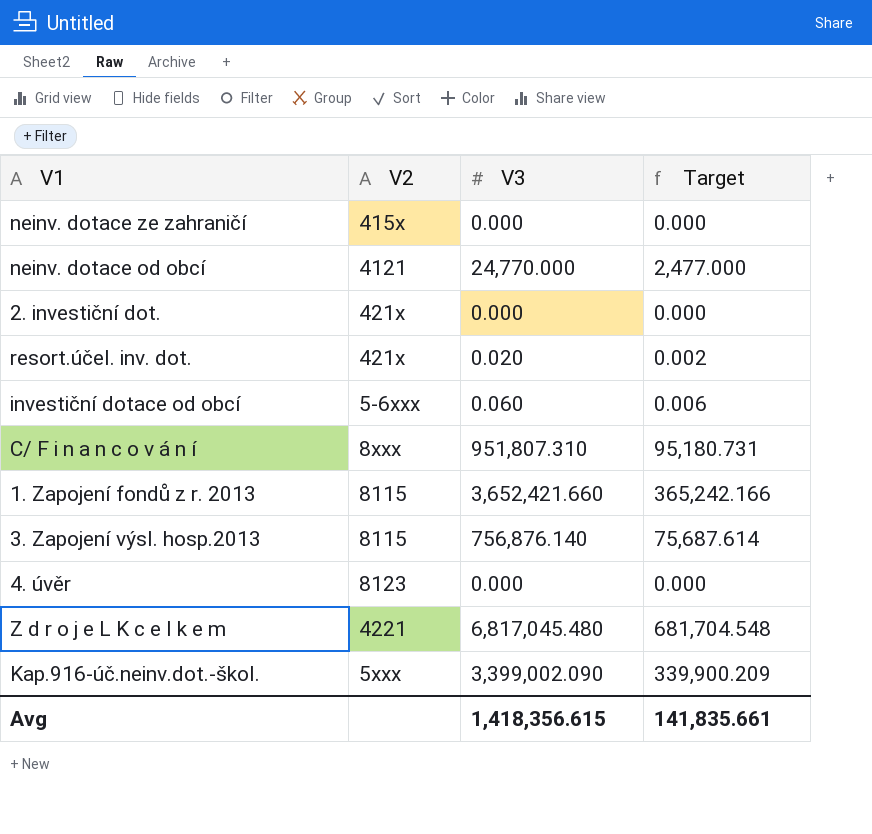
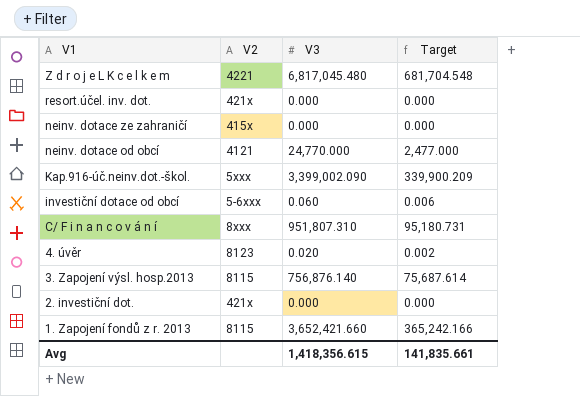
row order: none -> V1 descending
resort.účel. inv. dot. | V3: 0.020 -> 0.000
resort.účel. inv. dot. | Target: 0.002 -> 0.000
4. úvěr | V3: 0.000 -> 0.020
4. úvěr | Target: 0.000 -> 0.002

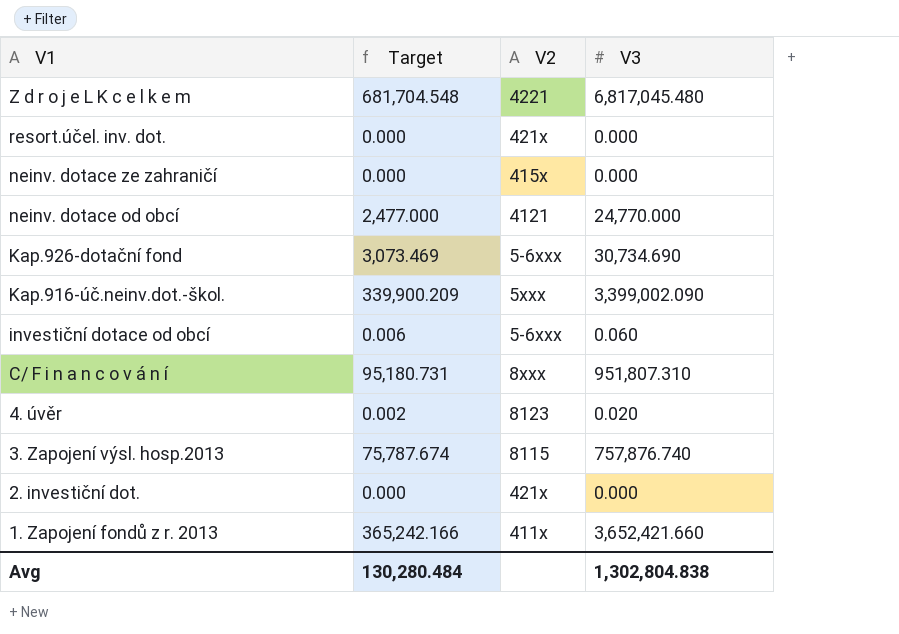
column Target | position: 4 -> 2
row Kap.926-dotační fond: none -> 3,073.469 | 5-6xxx | 30,734.690
3. Zapojení výsl. hosp.2013 | Target: 75,687.614 -> 75,787.674
3. Zapojení výsl. hosp.2013 | V3: 756,876.140 -> 757,876.740
1. Zapojení fondů z r. 2013 | V2: 8115 -> 411x
Avg | Target: 141,835.661 -> 130,280.484
Avg | V3: 1,418,356.615 -> 1,302,804.838

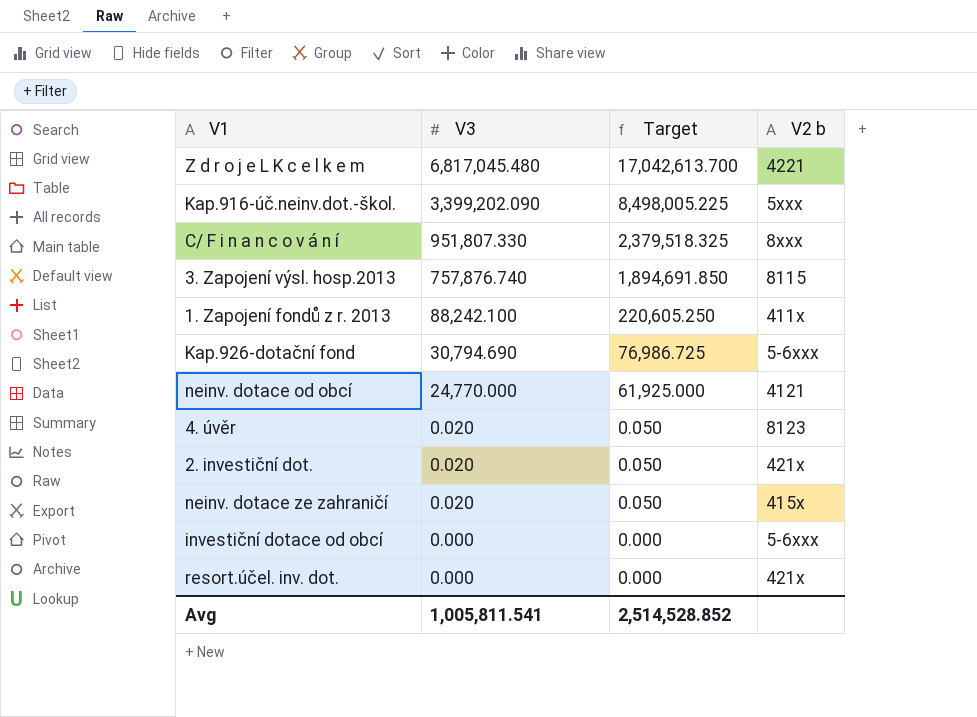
row order: V1 descending -> V3 descending
column V3 | position: 4 -> 2
column Target | formula: [V3] * 0.1 -> [V3] * 2.5
column name: V2 -> V2 b
Kap.916-úč.neinv.dot.-škol. | V3: 3,399,002.090 -> 3,399,202.090
C/ F i n a n c o v á n í | V3: 951,807.310 -> 951,807.330
1. Zapojení fondů z r. 2013 | V3: 3,652,421.660 -> 88,242.100
Kap.926-dotační fond | V3: 30,734.690 -> 30,794.690
2. investiční dot. | V3: 0.000 -> 0.020
neinv. dotace ze zahraničí | V3: 0.000 -> 0.020
investiční dotace od obcí | V3: 0.060 -> 0.000
Avg | V3: 1,302,804.838 -> 1,005,811.541
Avg | Target: 130,280.484 -> 2,514,528.852

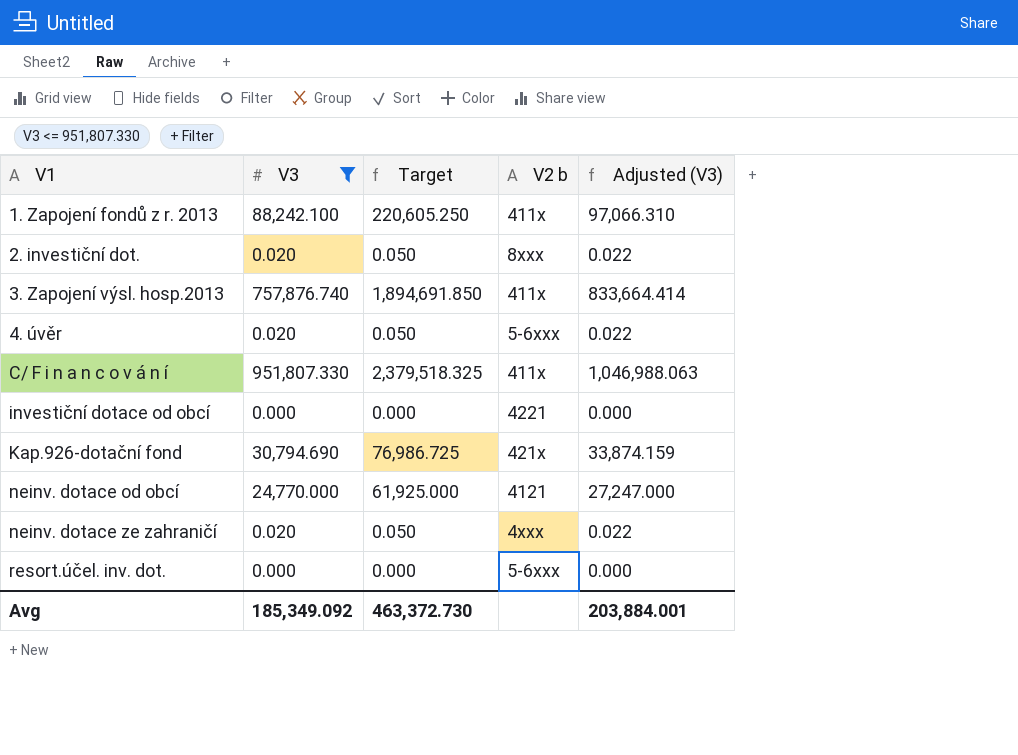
filter: none -> V3 <= 951,807.330
row order: V3 descending -> V1 ascending
column Adjusted (V3) | formula: none -> [V3] * 1.1
2. investiční dot. | V2 b: 421x -> 8xxx
3. Zapojení výsl. hosp.2013 | V2 b: 8115 -> 411x
4. úvěr | V2 b: 8123 -> 5-6xxx
C/ F i n a n c o v á n í | V2 b: 8xxx -> 411x
investiční dotace od obcí | V2 b: 5-6xxx -> 4221
Kap.926-dotační fond | V2 b: 5-6xxx -> 421x
neinv. dotace ze zahraničí | V2 b: 415x -> 4xxx
resort.účel. inv. dot. | V2 b: 421x -> 5-6xxx
Avg | V3: 1,005,811.541 -> 185,349.092
Avg | Target: 2,514,528.852 -> 463,372.730

